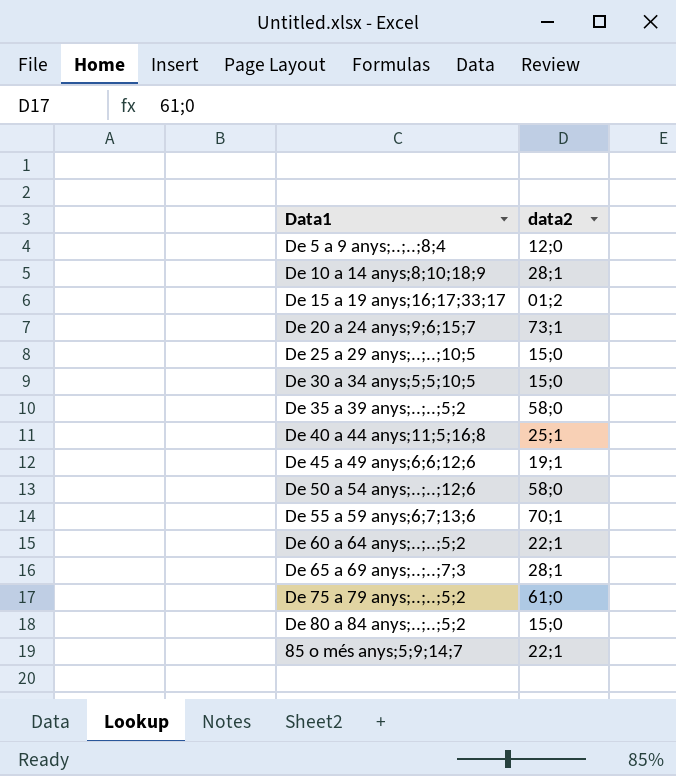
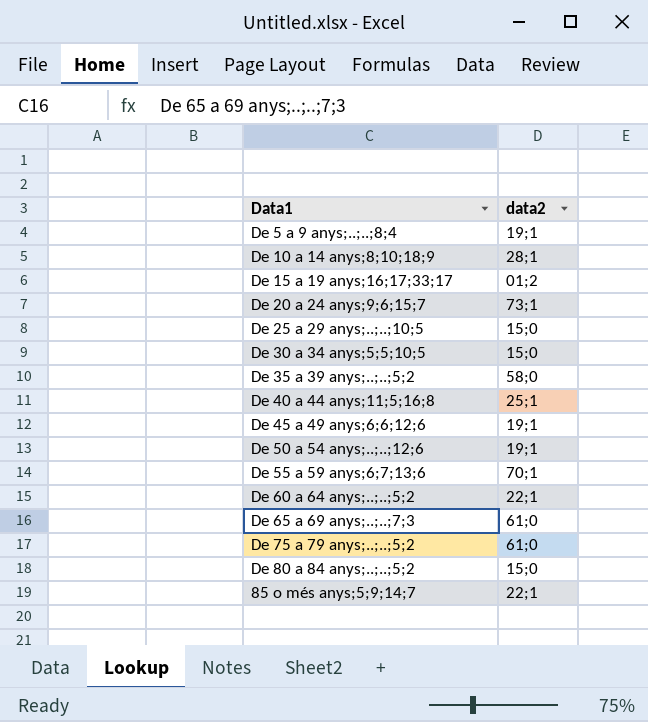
De 5 a 9 anys;..;..;8;4 | data2: 12;0 -> 19;1
De 50 a 54 anys;..;..;12;6 | data2: 58;0 -> 19;1
De 65 a 69 anys;..;..;7;3 | data2: 28;1 -> 61;0

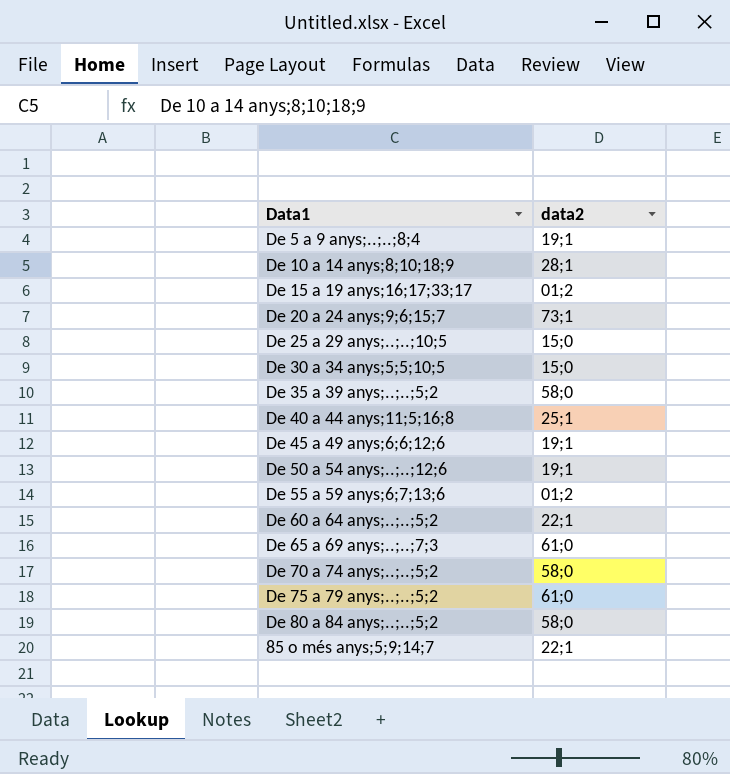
De 55 a 59 anys;6;7;13;6 | data2: 70;1 -> 01;2
row De 70 a 74 anys;..;..;5;2: none -> 58;0
De 80 a 84 anys;..;..;5;2 | data2: 15;0 -> 58;0

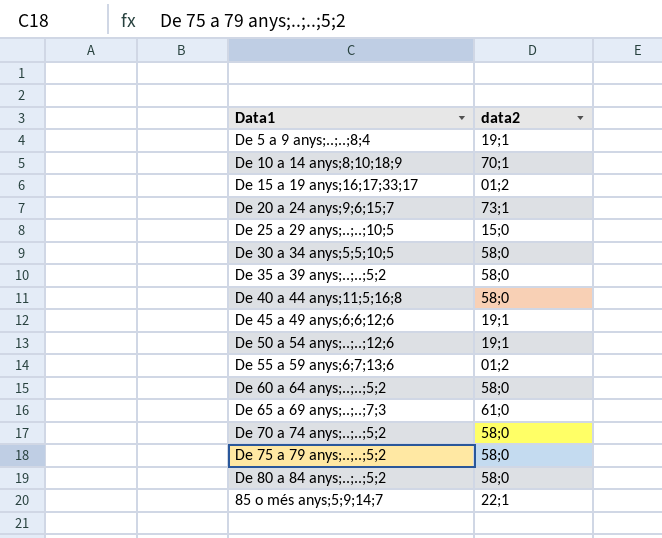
De 10 a 14 anys;8;10;18;9 | data2: 28;1 -> 70;1
De 30 a 34 anys;5;5;10;5 | data2: 15;0 -> 58;0
De 40 a 44 anys;11;5;16;8 | data2: 25;1 -> 58;0
De 60 a 64 anys;..;..;5;2 | data2: 22;1 -> 58;0
De 75 a 79 anys;..;..;5;2 | data2: 61;0 -> 58;0

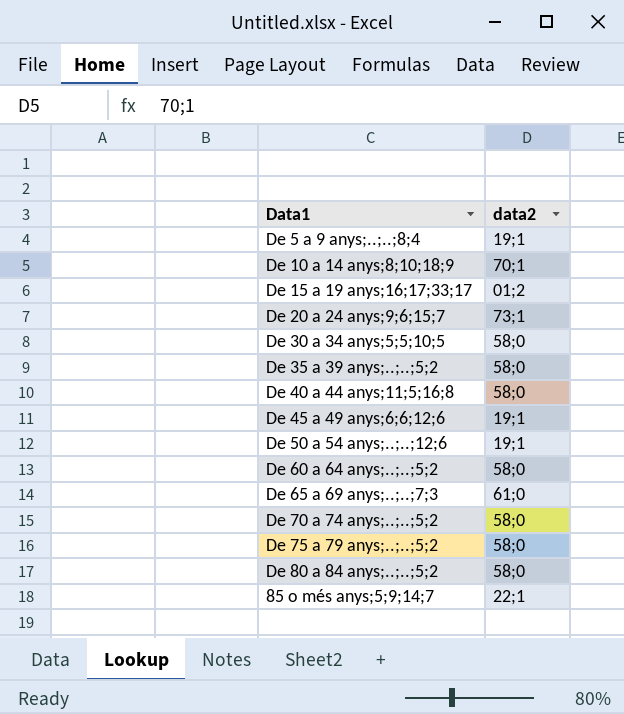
row De 25 a 29 anys;..;..;10;5: 15;0 -> none
row De 55 a 59 anys;6;7;13;6: 01;2 -> none

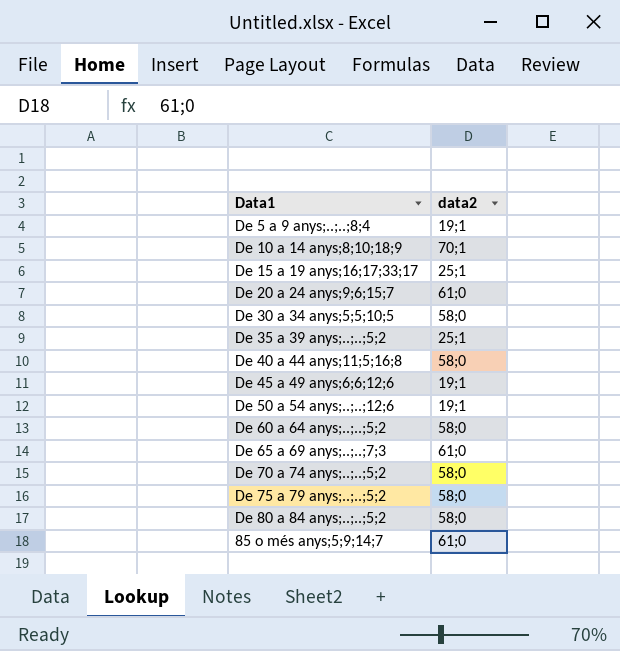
De 15 a 19 anys;16;17;33;17 | data2: 01;2 -> 25;1
De 20 a 24 anys;9;6;15;7 | data2: 73;1 -> 61;0
De 35 a 39 anys;..;..;5;2 | data2: 58;0 -> 25;1
85 o més anys;5;9;14;7 | data2: 22;1 -> 61;0

